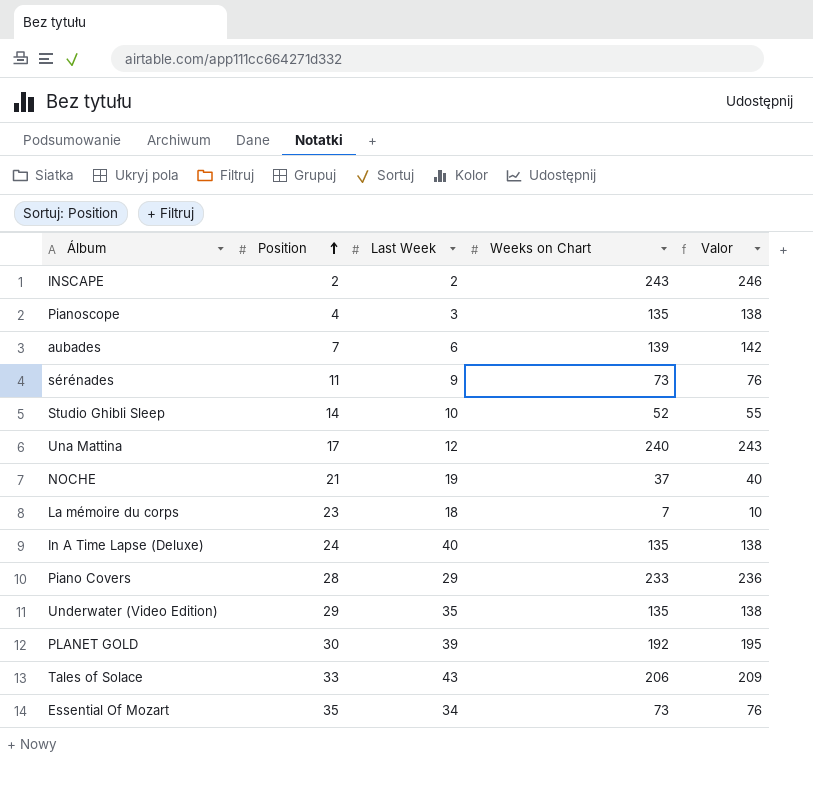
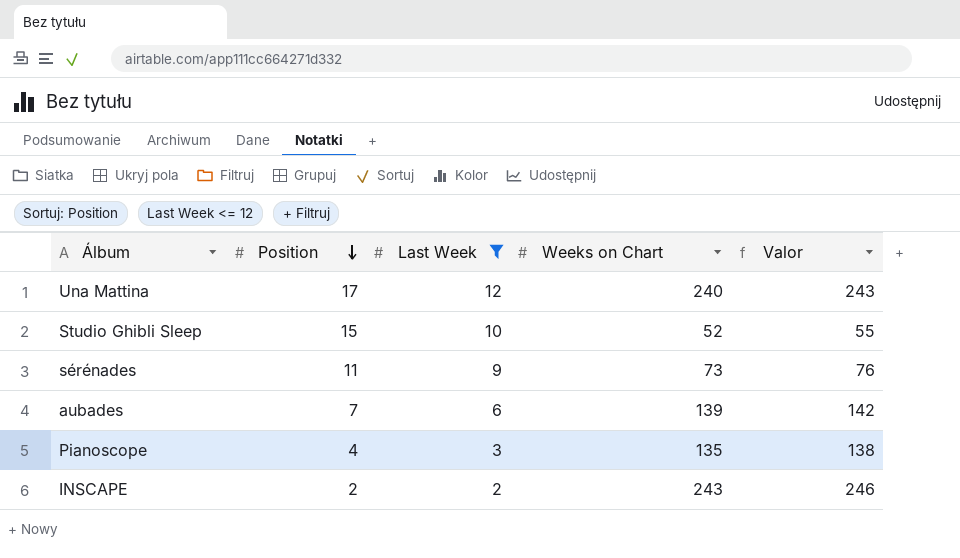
filter: none -> Last Week <= 12
row order: Position ascending -> Position descending
Studio Ghibli Sleep | Position: 14 -> 15

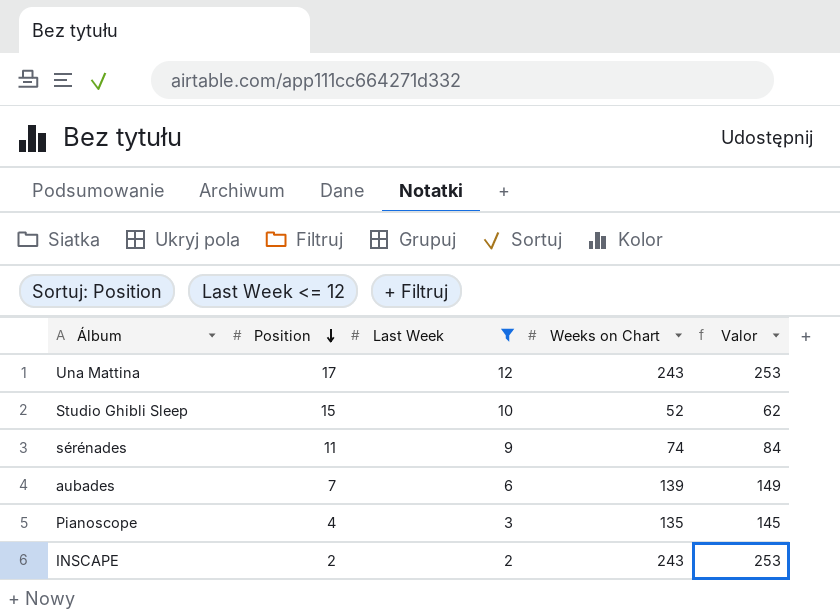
column Valor | formula: [Weeks on Chart] + 3 -> [Weeks on Chart] + 10
Una Mattina | Weeks on Chart: 240 -> 243
sérénades | Weeks on Chart: 73 -> 74

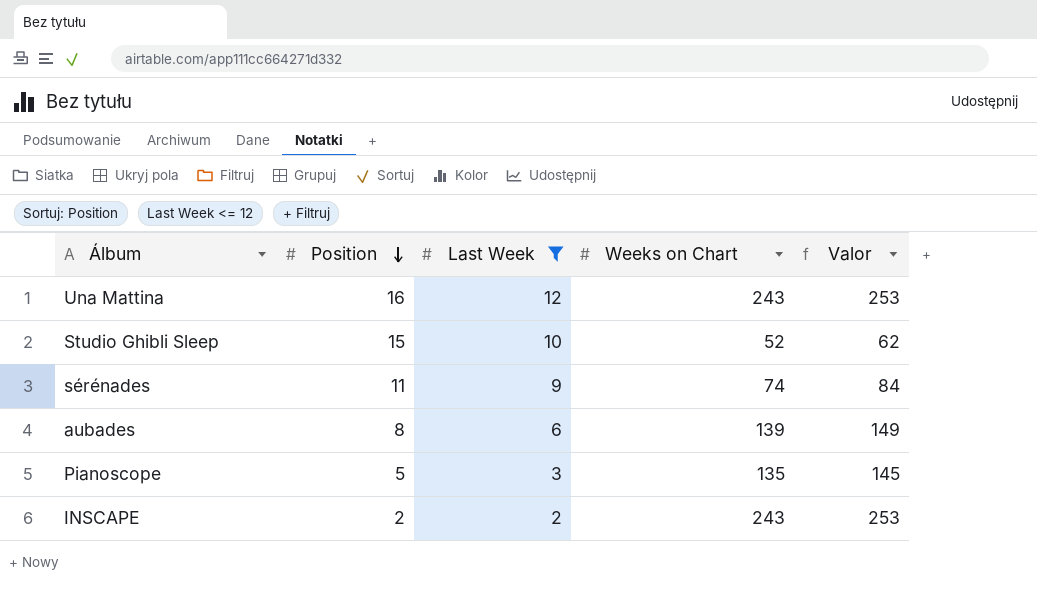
Una Mattina | Position: 17 -> 16
aubades | Position: 7 -> 8
Pianoscope | Position: 4 -> 5

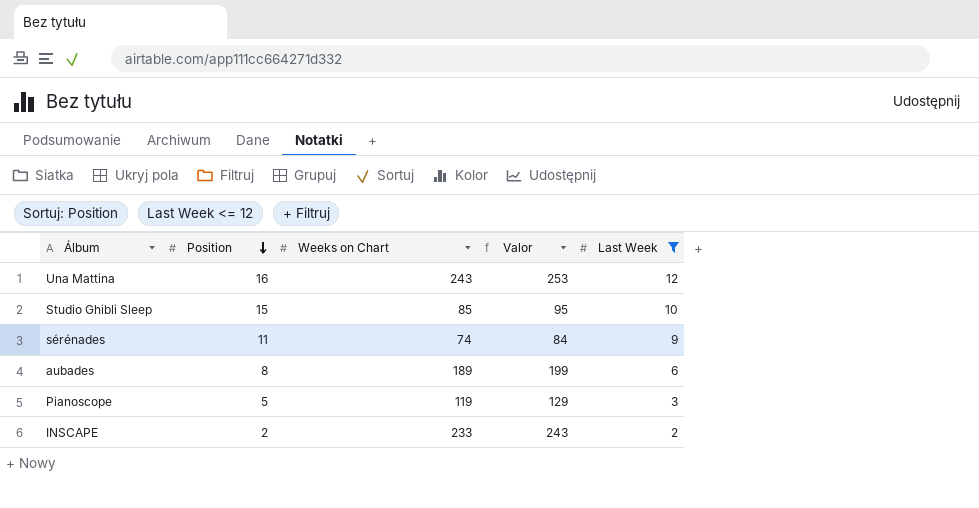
column Last Week | position: 3 -> 5
Studio Ghibli Sleep | Weeks on Chart: 52 -> 85
Studio Ghibli Sleep | Valor: 62 -> 95
aubades | Weeks on Chart: 139 -> 189
aubades | Valor: 149 -> 199
Pianoscope | Weeks on Chart: 135 -> 119
Pianoscope | Valor: 145 -> 129
INSCAPE | Weeks on Chart: 243 -> 233
INSCAPE | Valor: 253 -> 243

